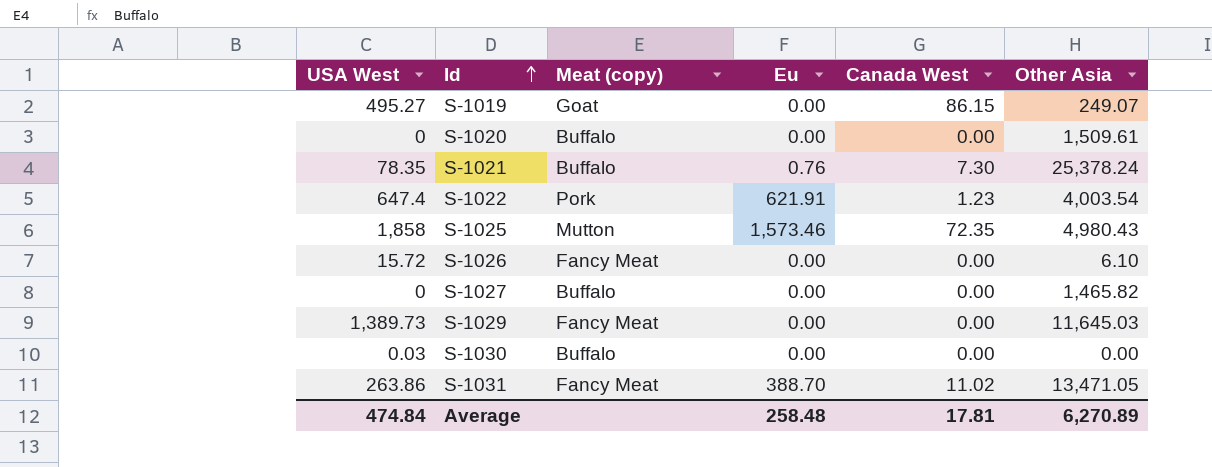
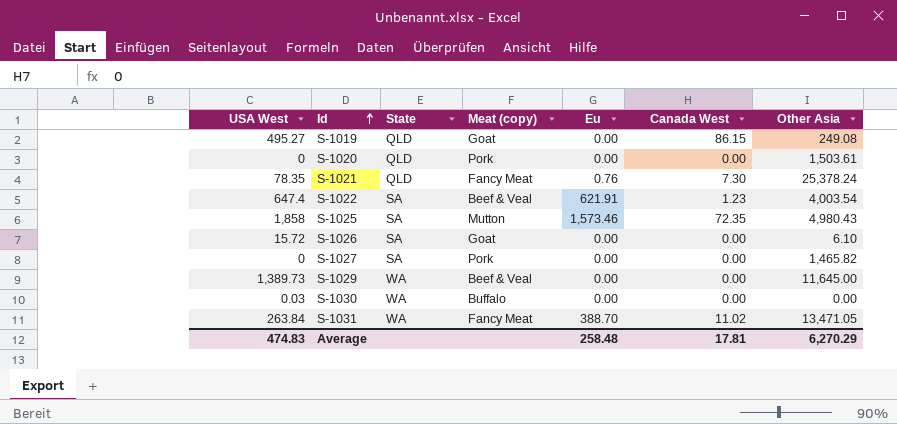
column State | position: none -> 3
S-1019 | Other Asia: 249.07 -> 249.08
S-1020 | Meat (copy): Buffalo -> Pork
S-1020 | Other Asia: 1,509.61 -> 1,503.61
S-1021 | Meat (copy): Buffalo -> Fancy Meat
S-1022 | Meat (copy): Pork -> Beef & Veal
S-1026 | Meat (copy): Fancy Meat -> Goat
S-1027 | Meat (copy): Buffalo -> Pork
S-1029 | Meat (copy): Fancy Meat -> Beef & Veal
S-1029 | Other Asia: 11,645.03 -> 11,645.00
S-1031 | USA West: 263.86 -> 263.84
Average | USA West: 474.84 -> 474.83
Average | Other Asia: 6,270.89 -> 6,270.29

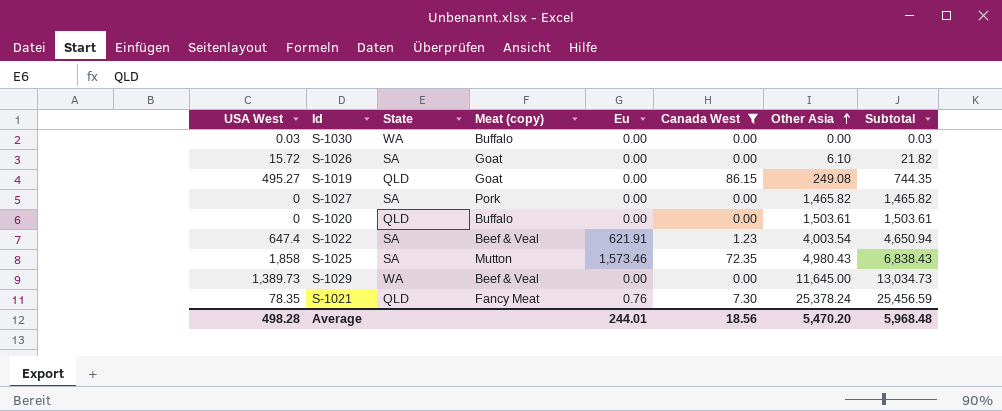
filter: none -> Canada West != 11.02
row order: Id ascending -> Other Asia ascending
column Subtotal | formula: none -> [USA West] + [Other Asia]
S-1020 | Meat (copy): Pork -> Buffalo
Average | USA West: 474.83 -> 498.28
Average | Eu: 258.48 -> 244.01
Average | Canada West: 17.81 -> 18.56
Average | Other Asia: 6,270.29 -> 5,470.20

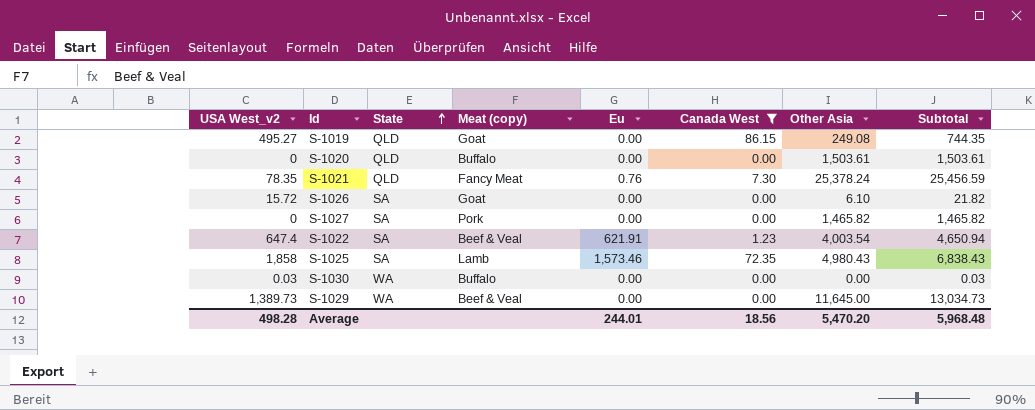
row order: Other Asia ascending -> State ascending
column name: USA West -> USA West_v2
S-1025 | Meat (copy): Mutton -> Lamb

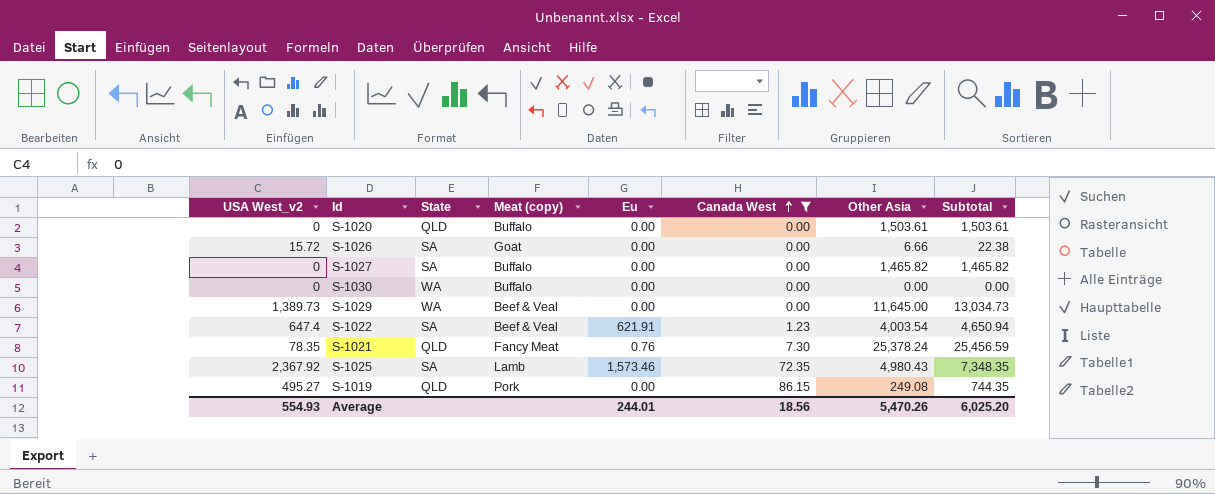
row order: State ascending -> Canada West ascending
S-1026 | Other Asia: 6.10 -> 6.66
S-1026 | Subtotal: 21.82 -> 22.38
S-1027 | Meat (copy): Pork -> Buffalo
S-1030 | USA West_v2: 0.03 -> 0
S-1030 | Subtotal: 0.03 -> 0.00
S-1025 | USA West_v2: 1,858 -> 2,367.92
S-1025 | Subtotal: 6,838.43 -> 7,348.35
S-1019 | Meat (copy): Goat -> Pork
Average | USA West_v2: 498.28 -> 554.93
Average | Other Asia: 5,470.20 -> 5,470.26
Average | Subtotal: 5,968.48 -> 6,025.20

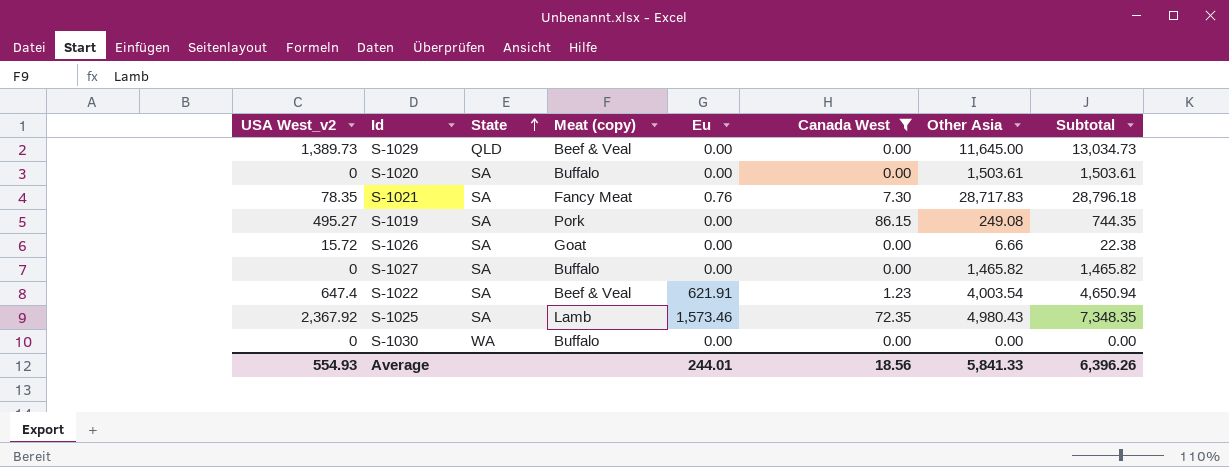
row order: Canada West ascending -> State ascending
S-1029 | State: WA -> QLD
S-1020 | State: QLD -> SA
S-1021 | State: QLD -> SA
S-1021 | Other Asia: 25,378.24 -> 28,717.83
S-1021 | Subtotal: 25,456.59 -> 28,796.18
S-1019 | State: QLD -> SA
Average | Other Asia: 5,470.26 -> 5,841.33
Average | Subtotal: 6,025.20 -> 6,396.26

